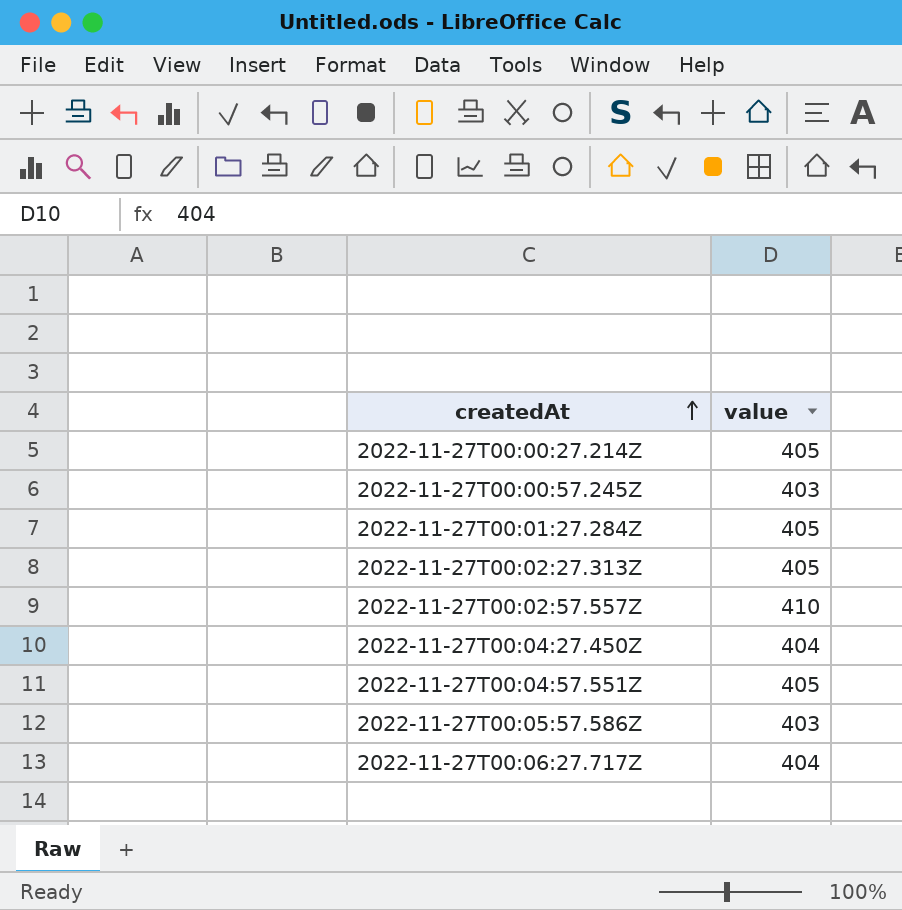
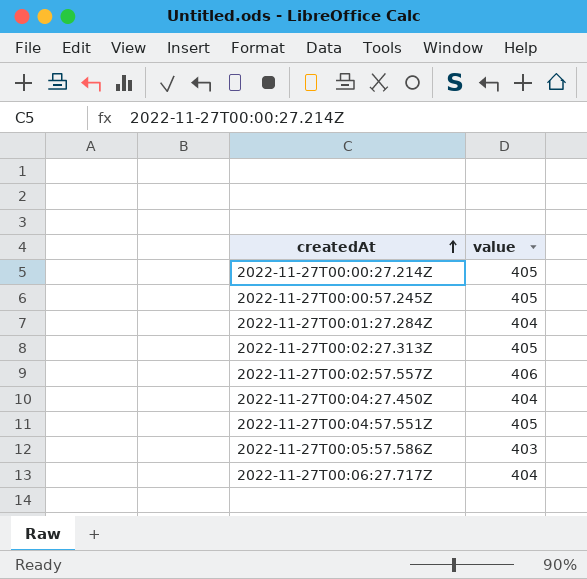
2022-11-27T00:00:57.245Z | value: 403 -> 405
2022-11-27T00:01:27.284Z | value: 405 -> 404
2022-11-27T00:02:57.557Z | value: 410 -> 406

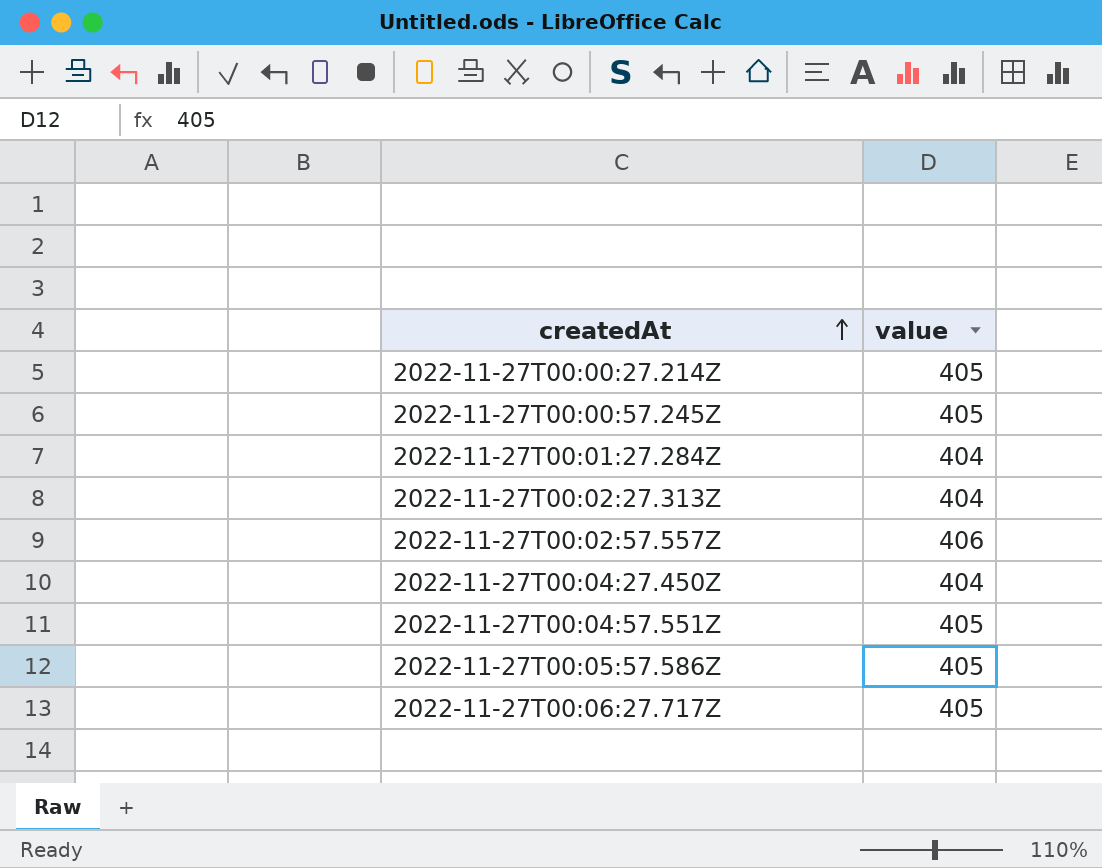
2022-11-27T00:02:27.313Z | value: 405 -> 404
2022-11-27T00:05:57.586Z | value: 403 -> 405
2022-11-27T00:06:27.717Z | value: 404 -> 405

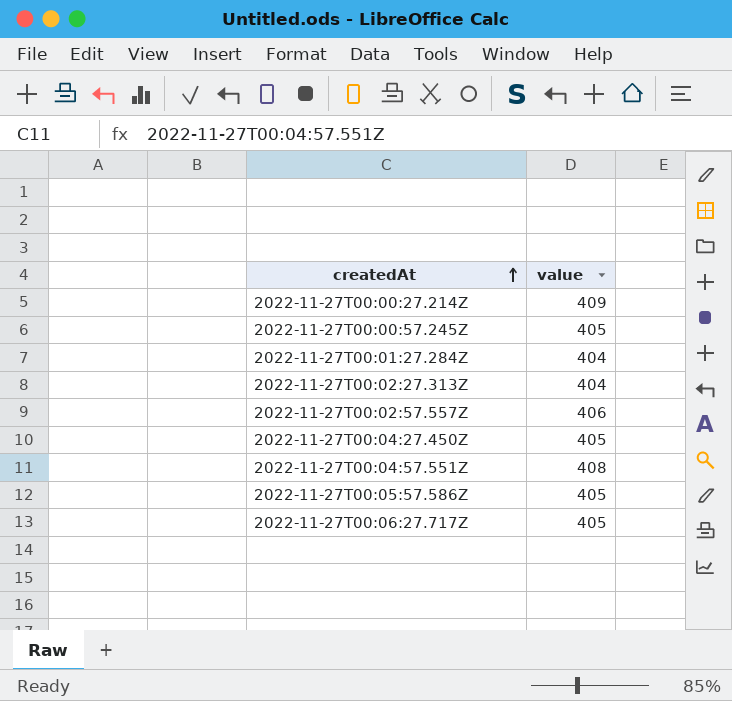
2022-11-27T00:00:27.214Z | value: 405 -> 409
2022-11-27T00:04:27.450Z | value: 404 -> 405
2022-11-27T00:04:57.551Z | value: 405 -> 408

